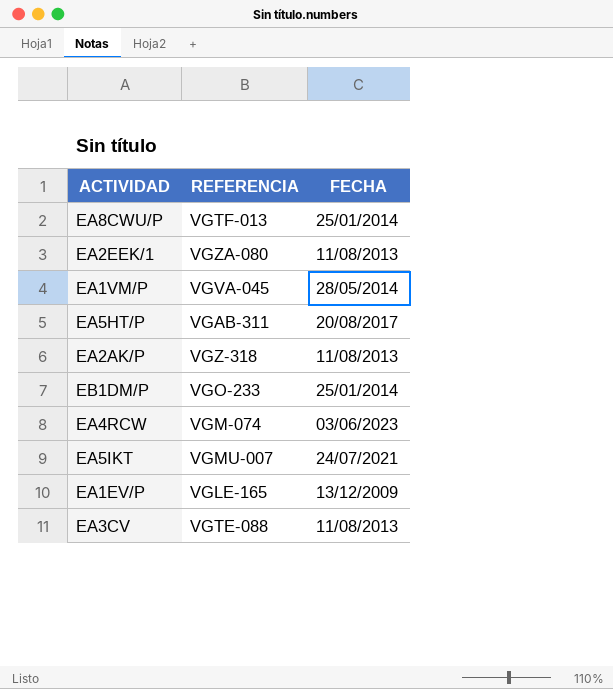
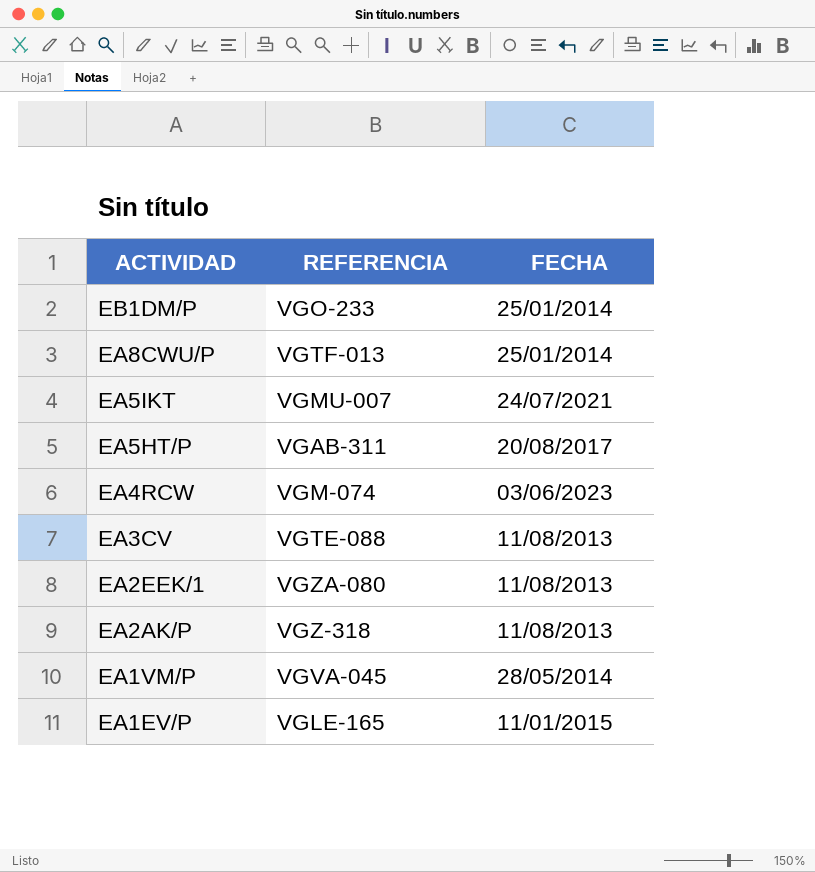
row order: none -> ACTIVIDAD descending
EA1EV/P | FECHA: 13/12/2009 -> 11/01/2015

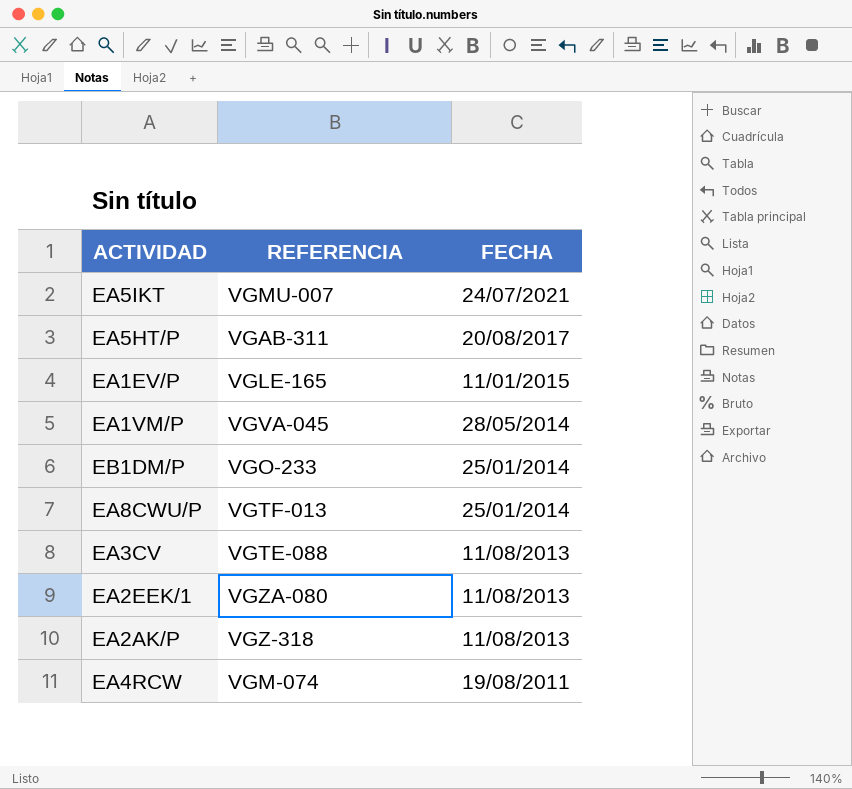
row order: ACTIVIDAD descending -> FECHA descending
EA4RCW | FECHA: 03/06/2023 -> 19/08/2011

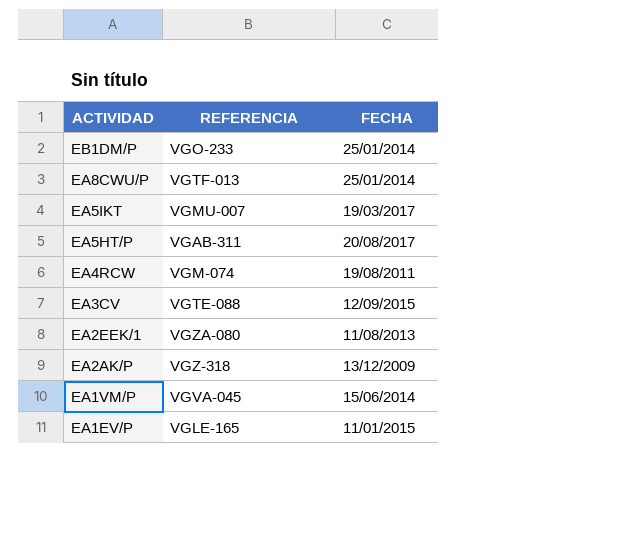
row order: FECHA descending -> ACTIVIDAD descending
EA5IKT | FECHA: 24/07/2021 -> 19/03/2017
EA3CV | FECHA: 11/08/2013 -> 12/09/2015
EA2AK/P | FECHA: 11/08/2013 -> 13/12/2009
EA1VM/P | FECHA: 28/05/2014 -> 15/06/2014

